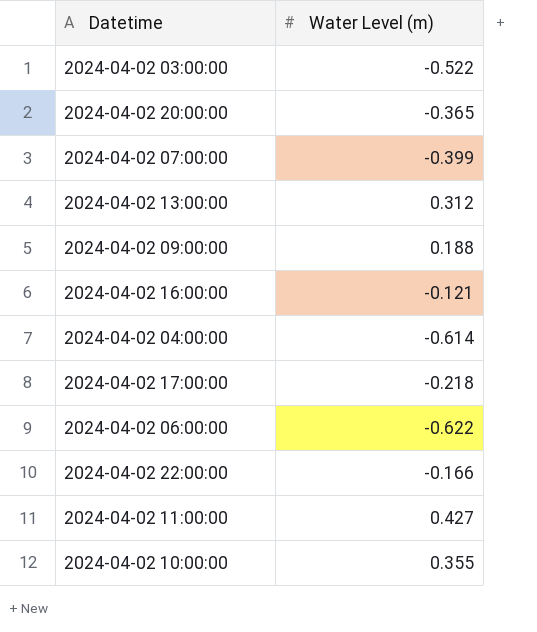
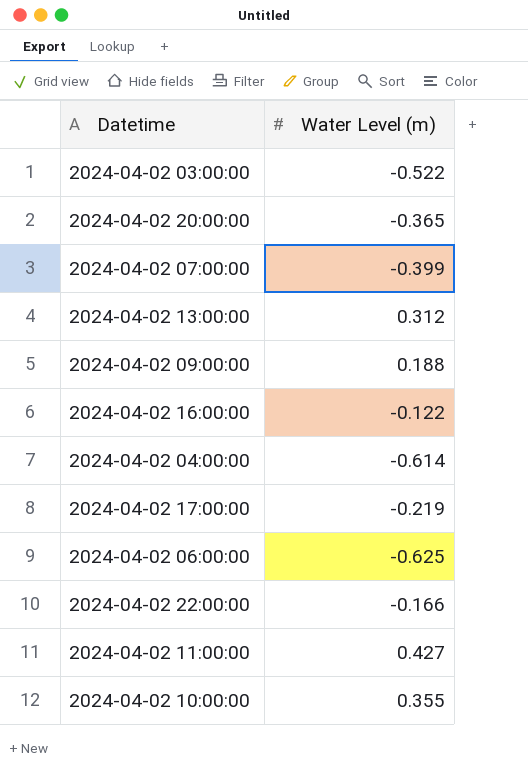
2024-04-02 16:00:00 | Water Level (m): -0.121 -> -0.122
2024-04-02 17:00:00 | Water Level (m): -0.218 -> -0.219
2024-04-02 06:00:00 | Water Level (m): -0.622 -> -0.625

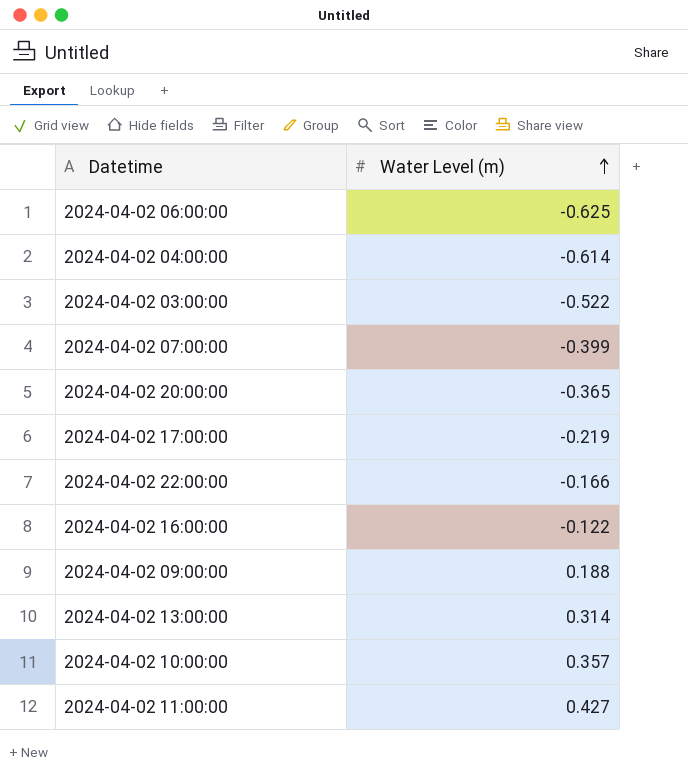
row order: none -> Water Level (m) ascending
2024-04-02 13:00:00 | Water Level (m): 0.312 -> 0.314
2024-04-02 10:00:00 | Water Level (m): 0.355 -> 0.357

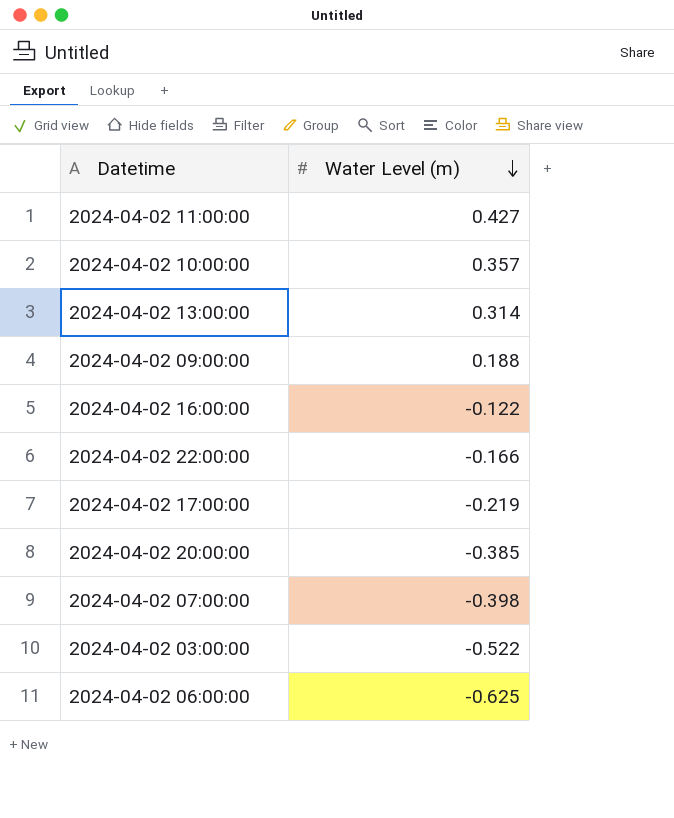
row order: Water Level (m) ascending -> Water Level (m) descending
row 2024-04-02 04:00:00: -0.614 -> none
2024-04-02 20:00:00 | Water Level (m): -0.365 -> -0.385
2024-04-02 07:00:00 | Water Level (m): -0.399 -> -0.398

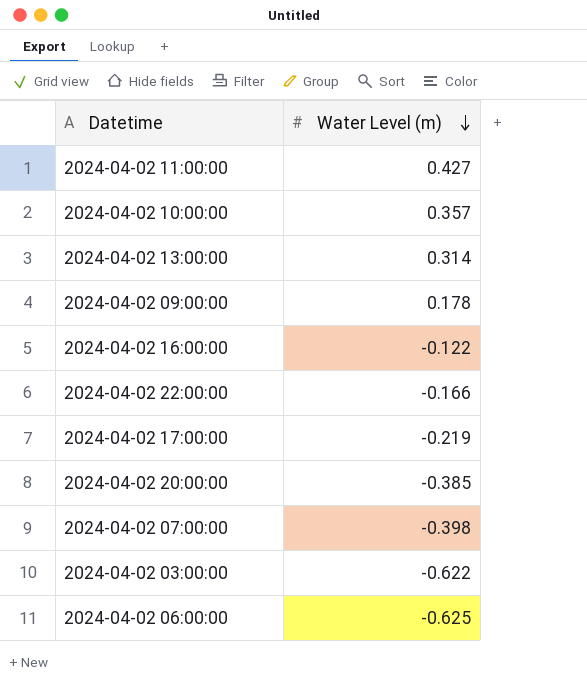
2024-04-02 09:00:00 | Water Level (m): 0.188 -> 0.178
2024-04-02 03:00:00 | Water Level (m): -0.522 -> -0.622

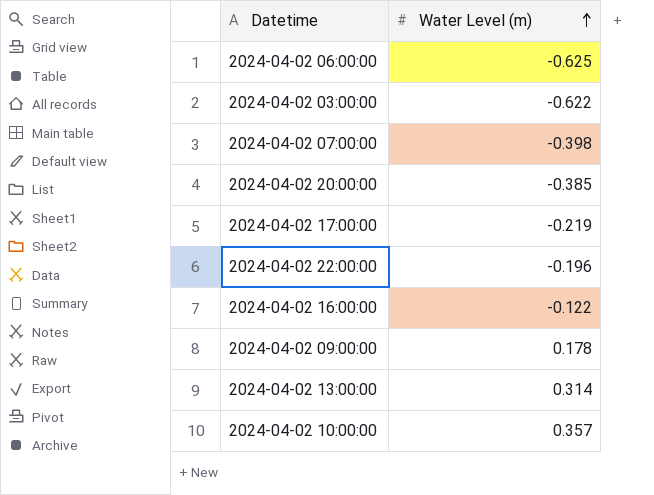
row order: Water Level (m) descending -> Water Level (m) ascending
row 2024-04-02 11:00:00: 0.427 -> none
2024-04-02 22:00:00 | Water Level (m): -0.166 -> -0.196

